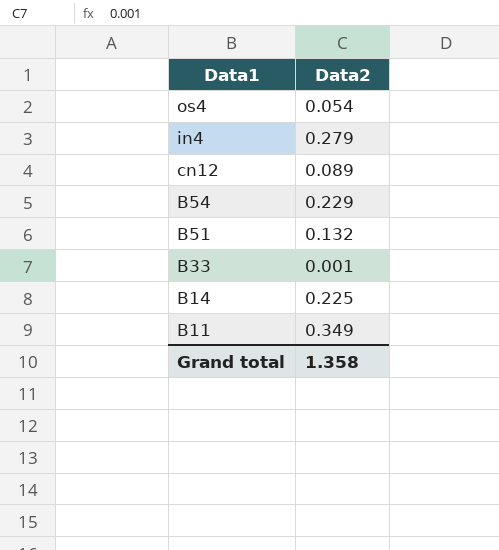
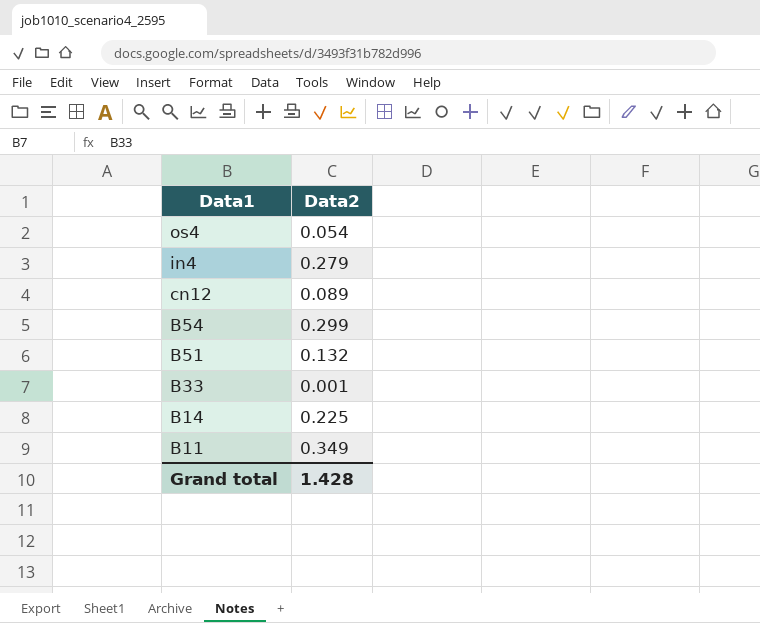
B54 | Data2: 0.229 -> 0.299
Grand total | Data2: 1.358 -> 1.428

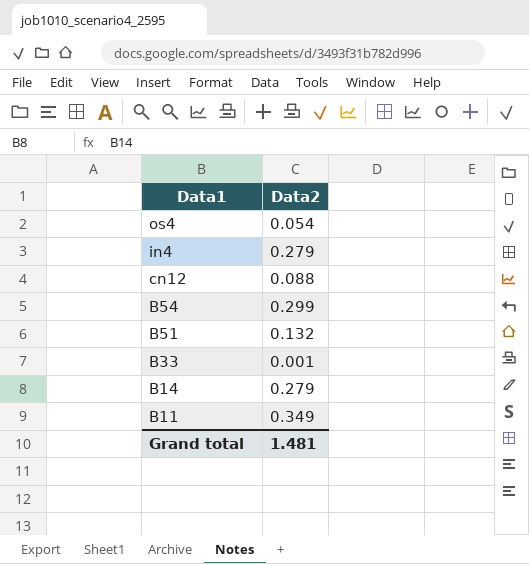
cn12 | Data2: 0.089 -> 0.088
B14 | Data2: 0.225 -> 0.279
Grand total | Data2: 1.428 -> 1.481

